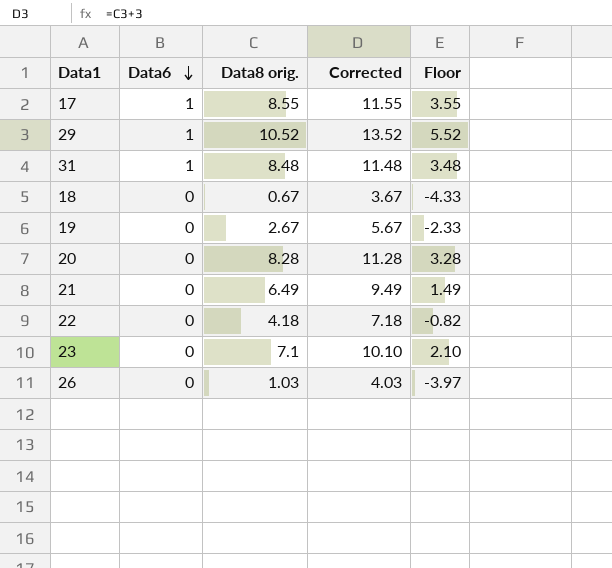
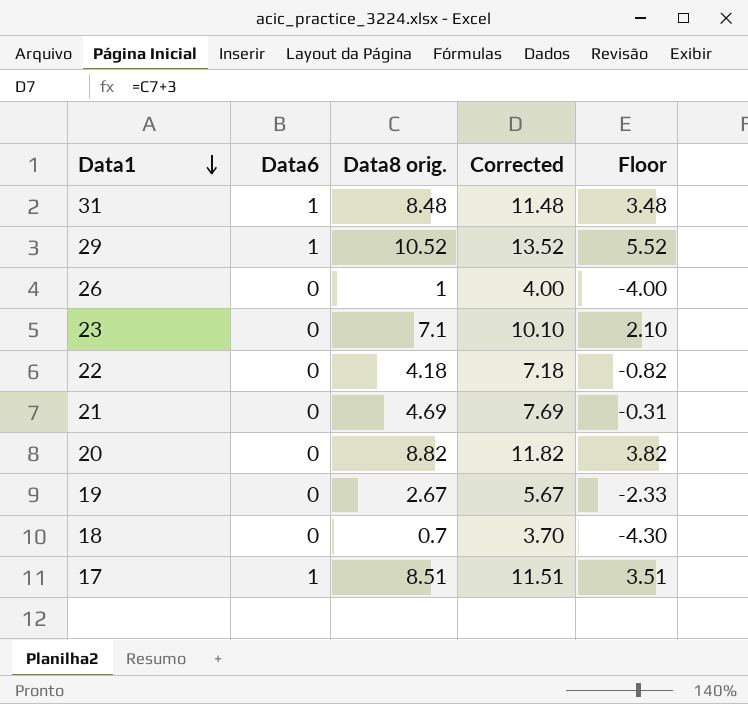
row order: Data6 descending -> Data1 descending
26 | Data8 orig.: 1.03 -> 1
26 | Corrected: 4.03 -> 4.00
26 | Floor: -3.97 -> -4.00
21 | Data8 orig.: 6.49 -> 4.69
21 | Corrected: 9.49 -> 7.69
21 | Floor: 1.49 -> -0.31
20 | Data8 orig.: 8.28 -> 8.82
20 | Corrected: 11.28 -> 11.82
20 | Floor: 3.28 -> 3.82
18 | Data8 orig.: 0.67 -> 0.7
18 | Corrected: 3.67 -> 3.70
18 | Floor: -4.33 -> -4.30
17 | Data8 orig.: 8.55 -> 8.51
17 | Corrected: 11.55 -> 11.51
17 | Floor: 3.55 -> 3.51

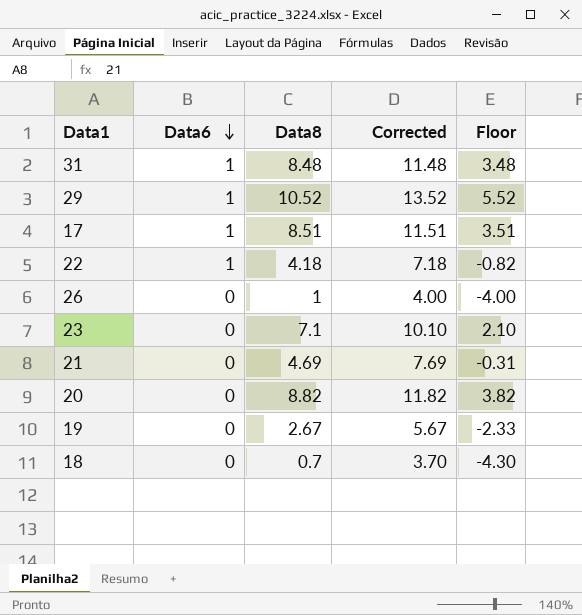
row order: Data1 descending -> Data6 descending
column name: Data8 orig. -> Data8
22 | Data6: 0 -> 1

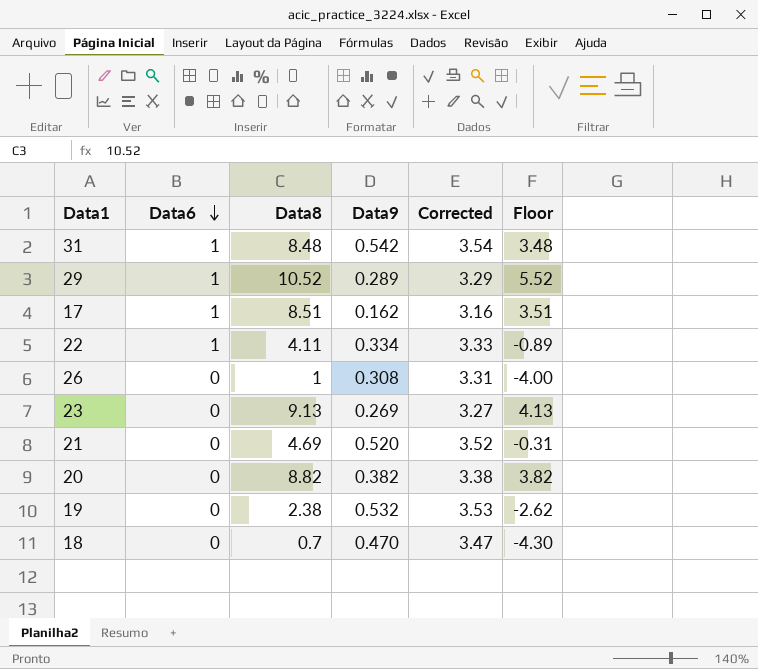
column Data9 | position: none -> 4
column Corrected | formula: [Data8] + 3 -> [Data9] + 3
22 | Data8: 4.18 -> 4.11
22 | Floor: -0.82 -> -0.89
23 | Data8: 7.1 -> 9.13
23 | Floor: 2.10 -> 4.13
19 | Data8: 2.67 -> 2.38
19 | Floor: -2.33 -> -2.62

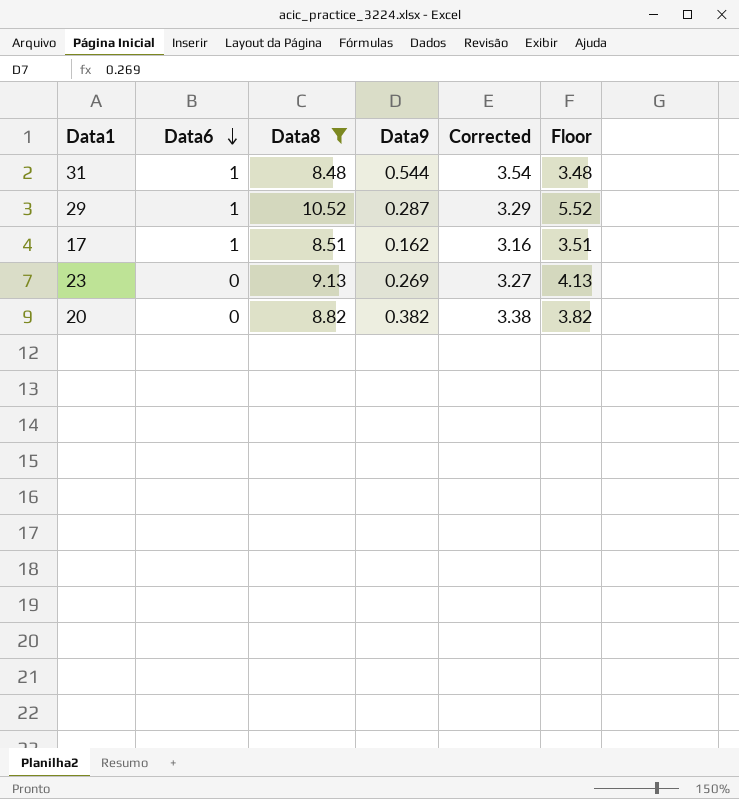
filter: none -> Data8 >= 8.48
31 | Data9: 0.542 -> 0.544
29 | Data9: 0.289 -> 0.287

